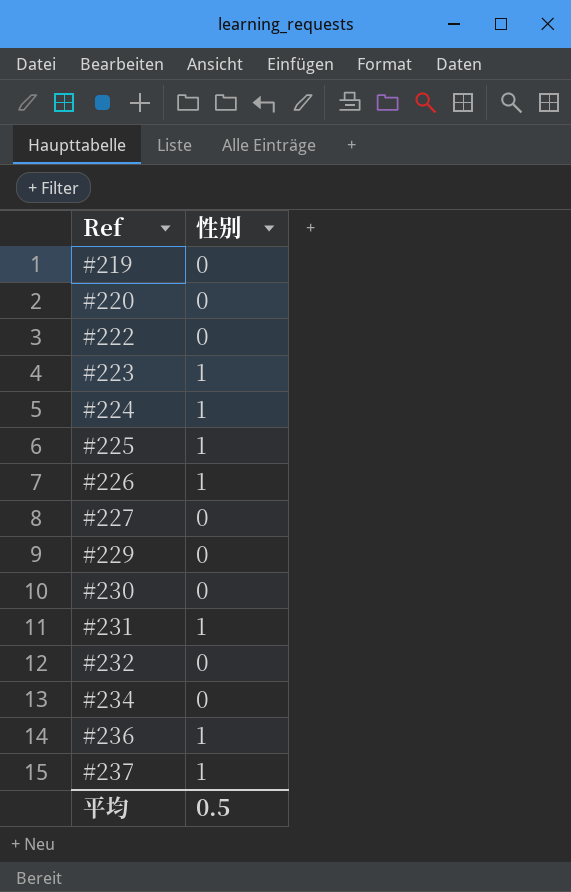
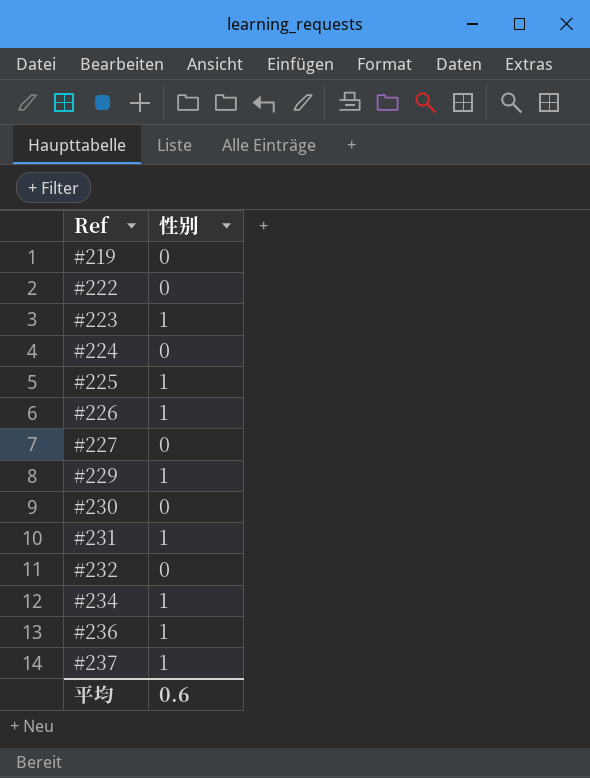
row #220: 0 -> none
#224 | 性别: 1 -> 0
#229 | 性别: 0 -> 1
#234 | 性别: 0 -> 1
平均 | 性别: 0.5 -> 0.6

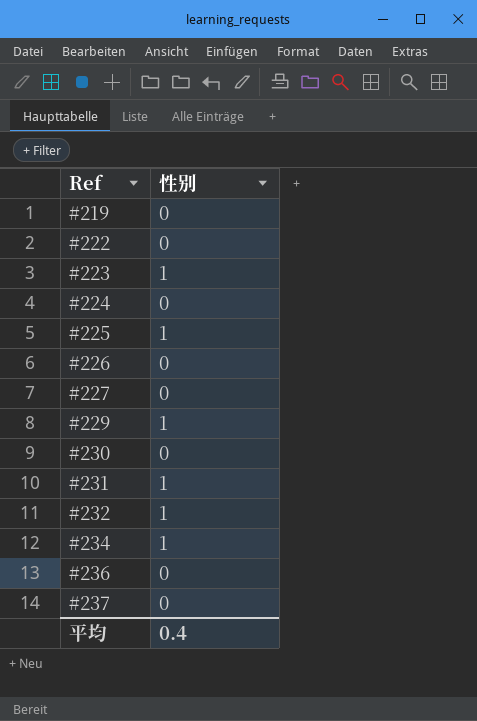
#226 | 性别: 1 -> 0
#232 | 性别: 0 -> 1
#236 | 性别: 1 -> 0
#237 | 性别: 1 -> 0
平均 | 性别: 0.6 -> 0.4

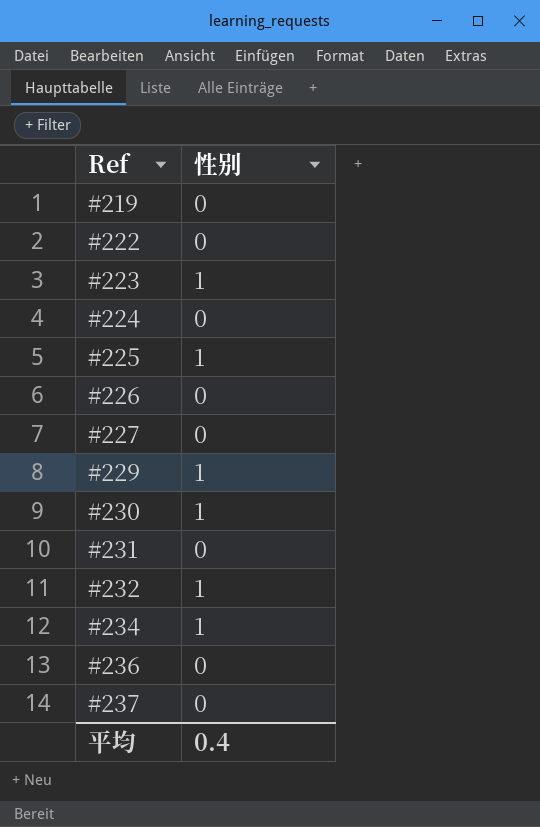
#230 | 性别: 0 -> 1
#231 | 性别: 1 -> 0

